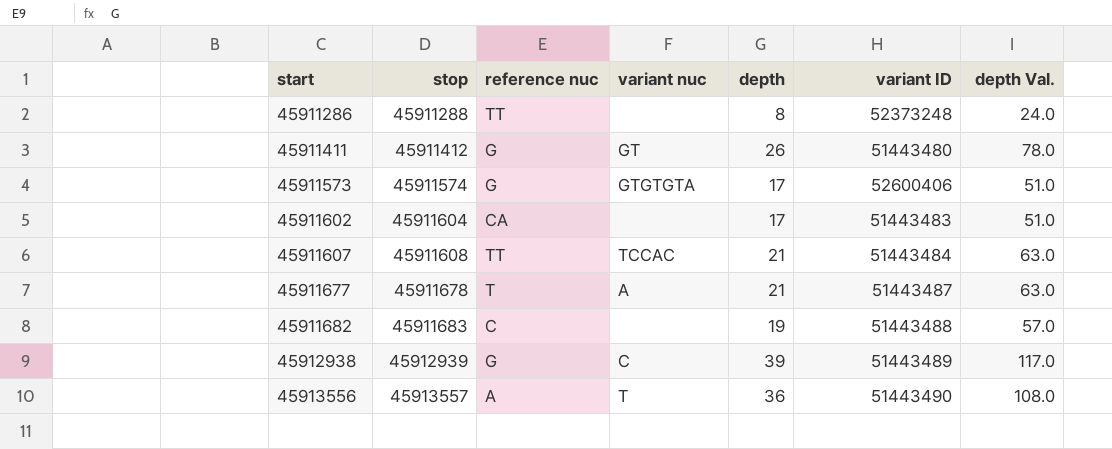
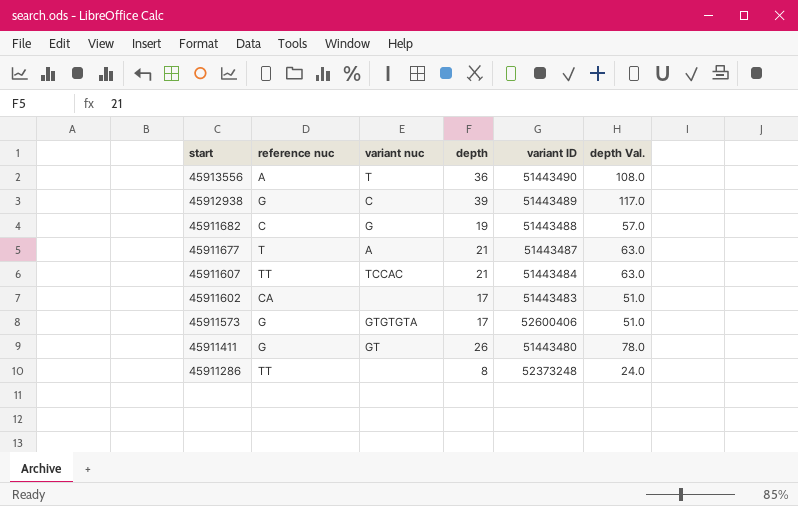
row order: start ascending -> start descending
column stop | position: 2 -> none
45911682 | variant nuc: none -> G

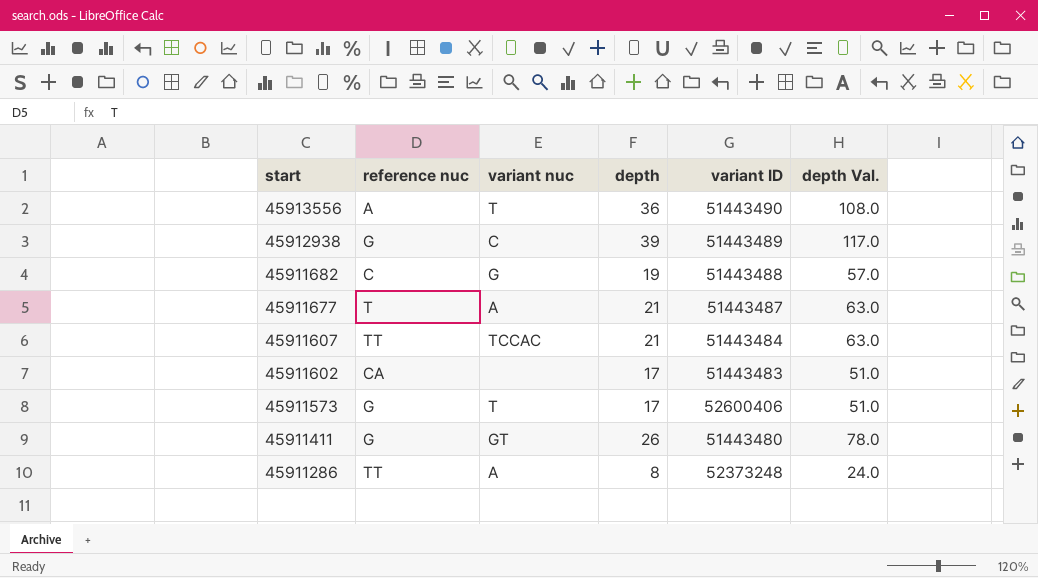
45911573 | variant nuc: GTGTGTA -> T
45911286 | variant nuc: none -> A

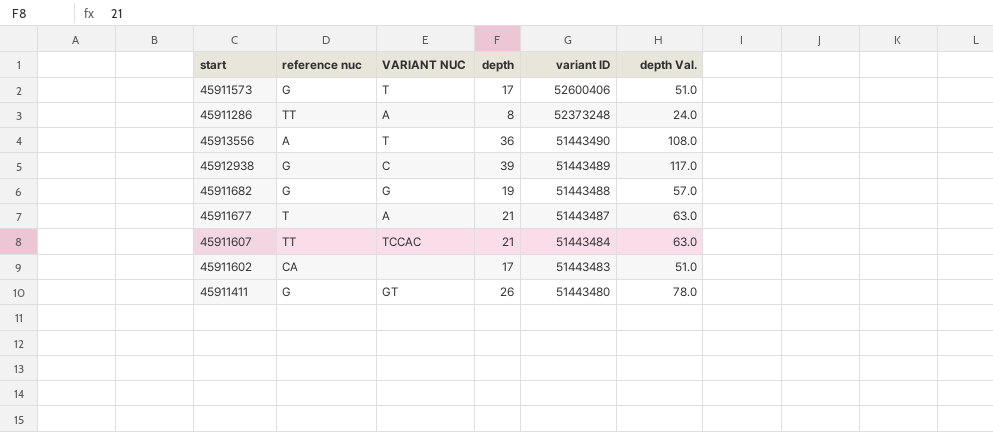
row order: start descending -> variant ID descending
column name: variant nuc -> VARIANT NUC
45911682 | reference nuc: C -> G

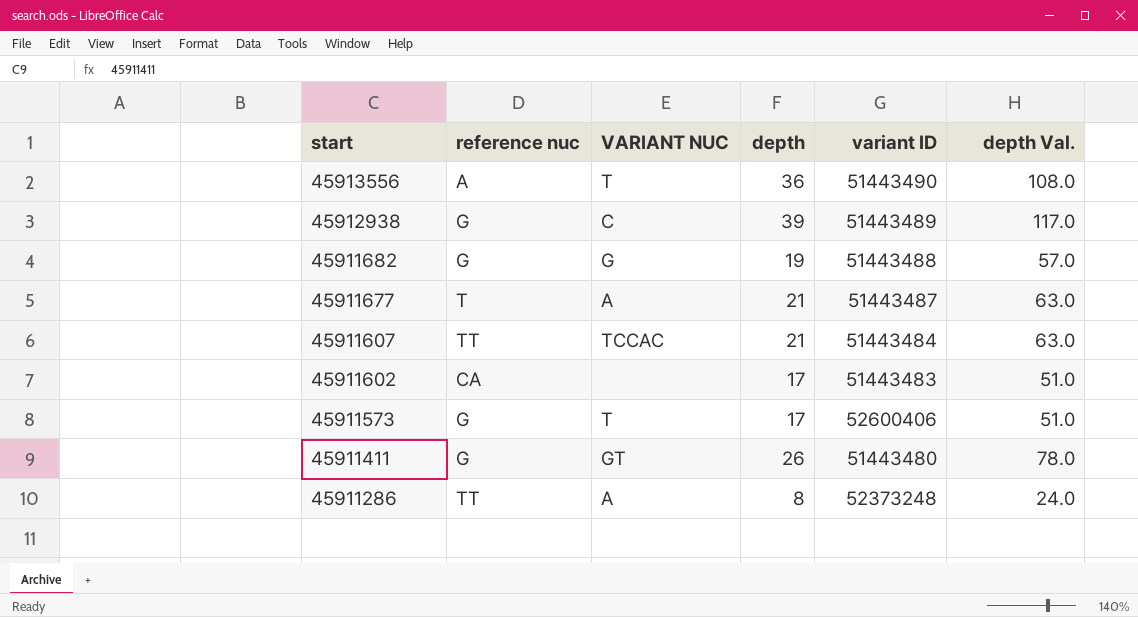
row order: variant ID descending -> start descending

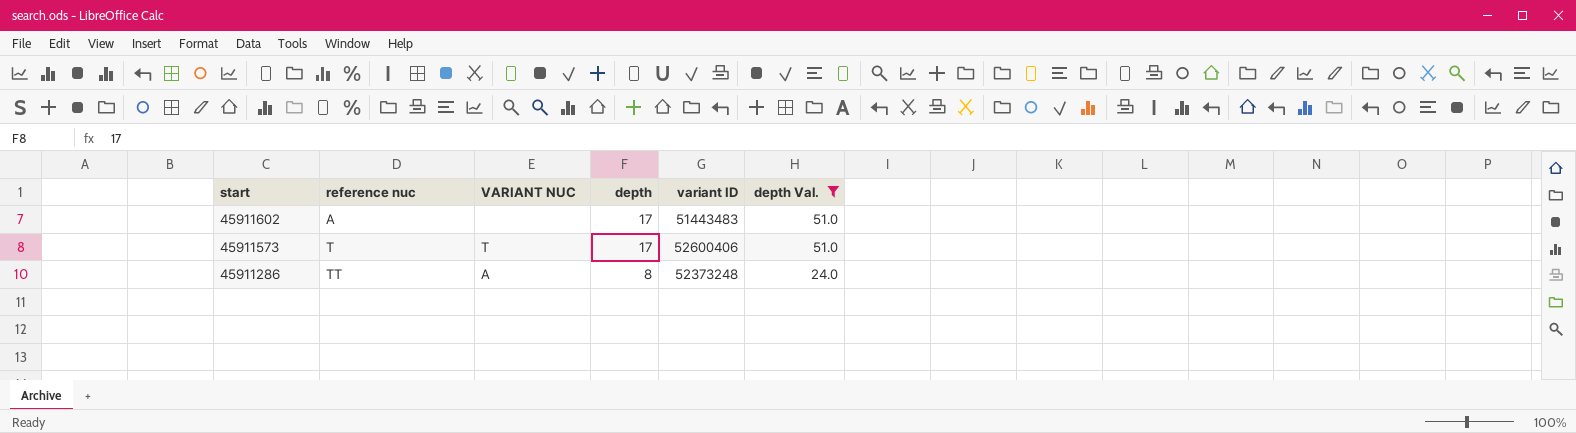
filter: none -> depth Val. <= 51.0
45911602 | reference nuc: CA -> A
45911573 | reference nuc: G -> T

